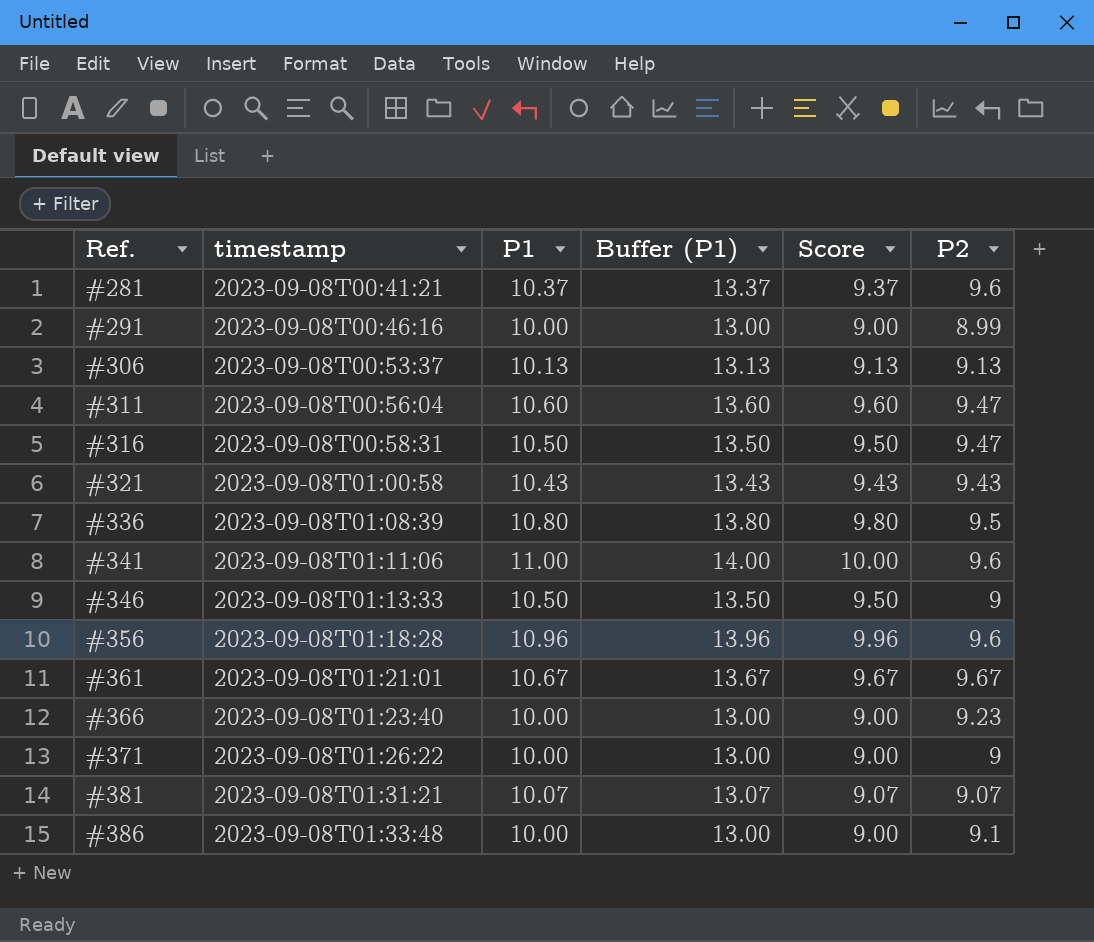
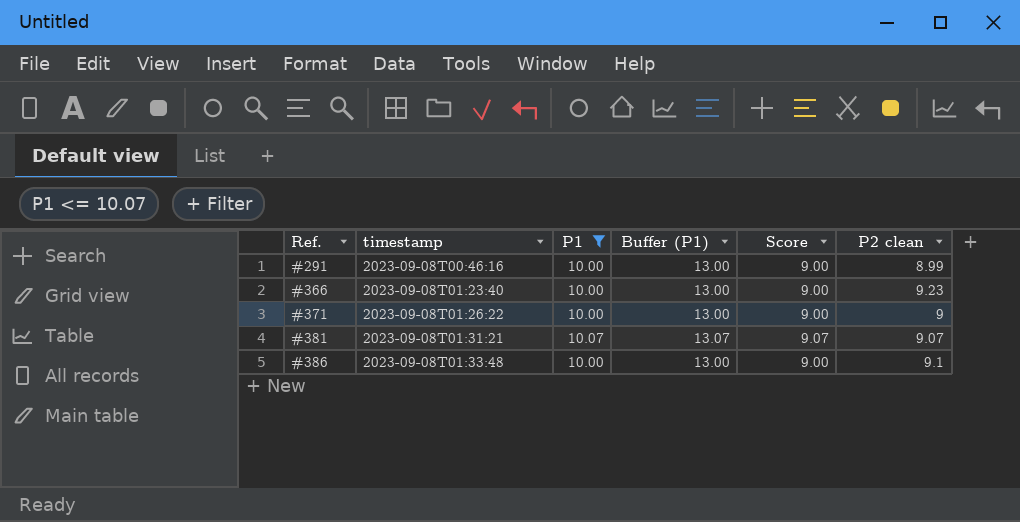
filter: none -> P1 <= 10.07
column name: P2 -> P2 clean

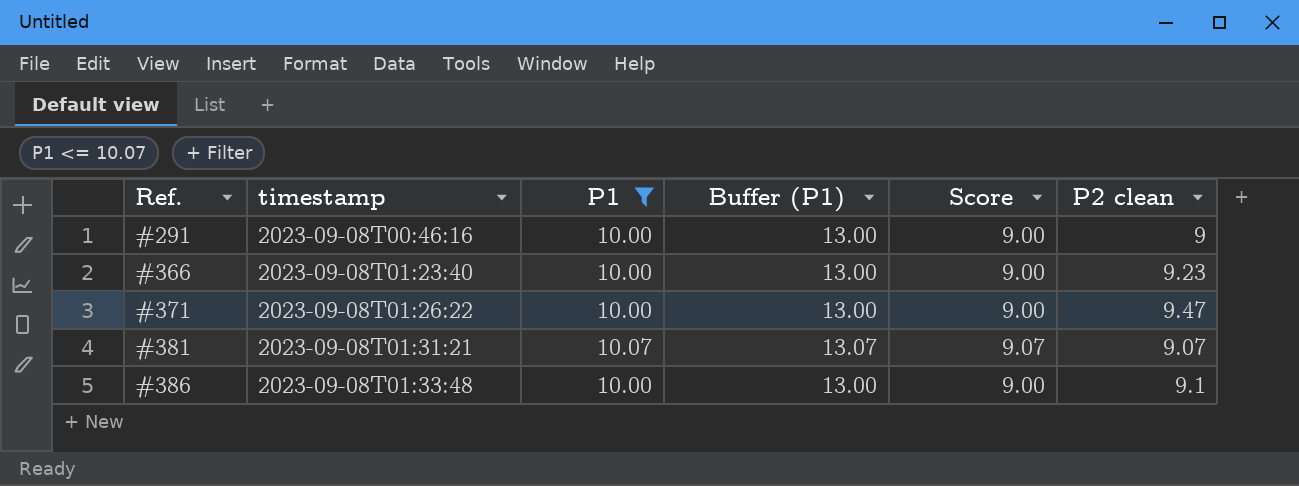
#291 | P2 clean: 8.99 -> 9
#371 | P2 clean: 9 -> 9.47

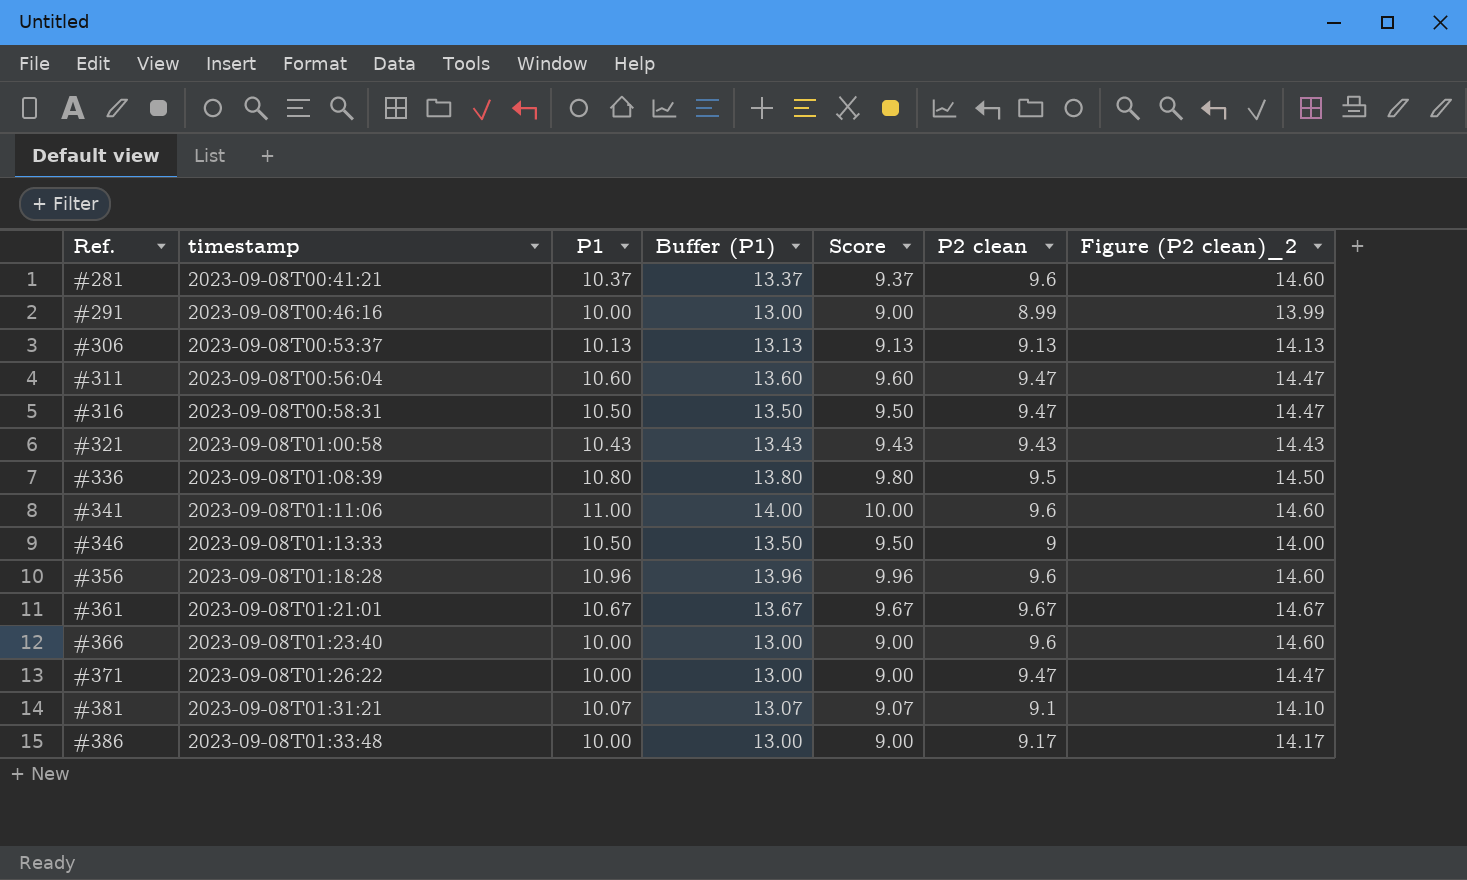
filter: P1 <= 10.07 -> none
column Figure (P2 clean)_2 | formula: none -> [P2 clean] + 5
#291 | P2 clean: 9 -> 8.99
#366 | P2 clean: 9.23 -> 9.6
#381 | P2 clean: 9.07 -> 9.1
#386 | P2 clean: 9.1 -> 9.17

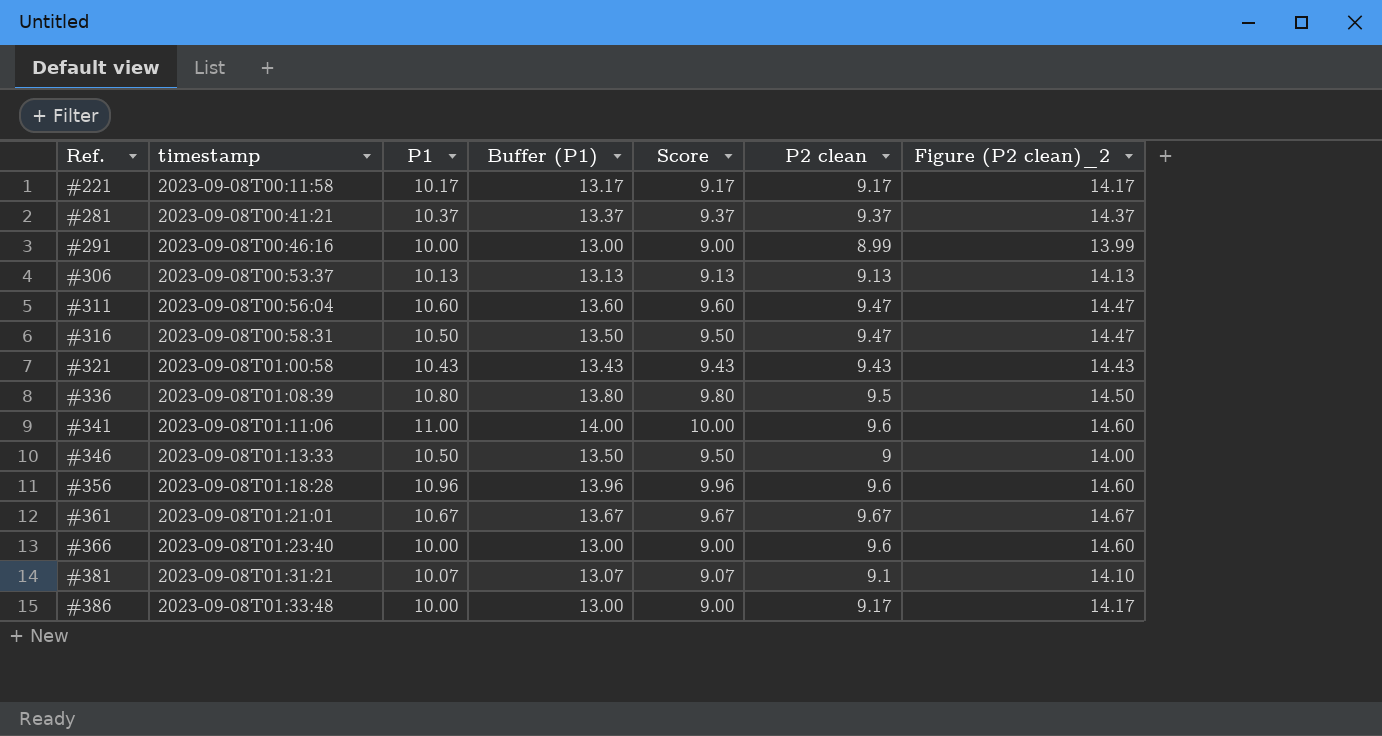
row #371: 2023-09-08T01:26:22 | 10.00 | 13.00 | 9.00 | 9.47 | 14.47 -> none
row #221: none -> 2023-09-08T00:11:58 | 10.17 | 13.17 | 9.17 | 9.17 | 14.17
#281 | P2 clean: 9.6 -> 9.37
#281 | Figure (P2 clean)_2: 14.60 -> 14.37

